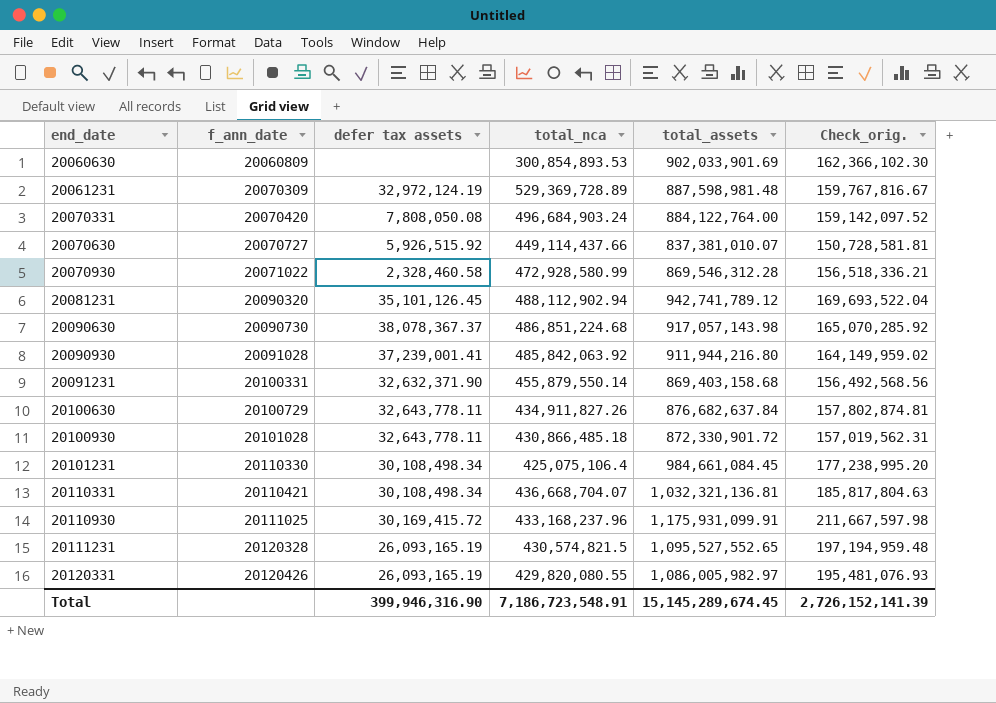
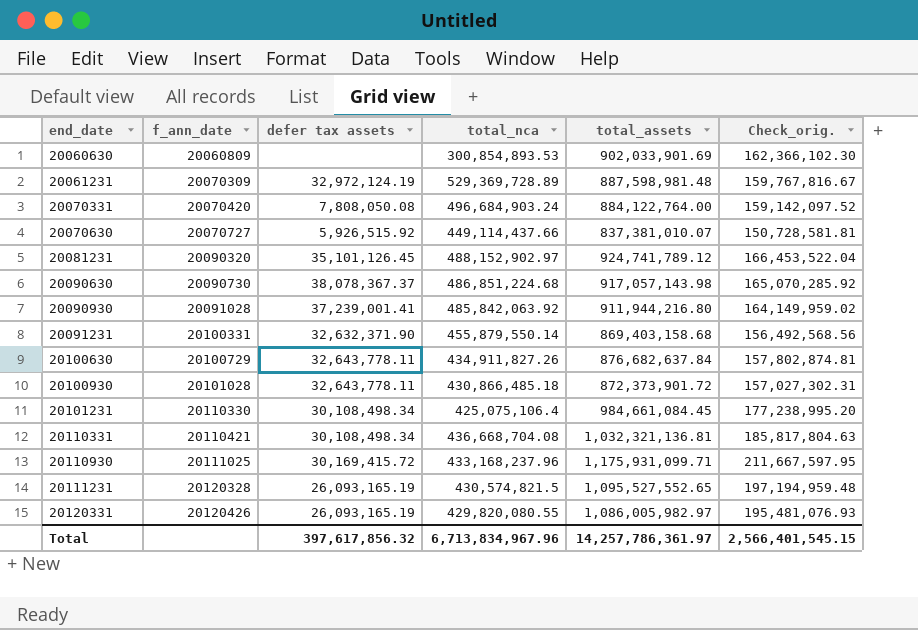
row 20070930: 20071022 | 2,328,460.58 | 472,928,580.99 | 869,546,312.28 | 156,518,336.21 -> none
20081231 | total_nca: 488,112,902.94 -> 488,152,902.97
20081231 | total_assets: 942,741,789.12 -> 924,741,789.12
20081231 | Check_orig.: 169,693,522.04 -> 166,453,522.04
20100930 | total_assets: 872,330,901.72 -> 872,373,901.72
20100930 | Check_orig.: 157,019,562.31 -> 157,027,302.31
20110331 | total_nca: 436,668,704.07 -> 436,668,704.08
20110930 | total_assets: 1,175,931,099.91 -> 1,175,931,099.71
20110930 | Check_orig.: 211,667,597.98 -> 211,667,597.95
Total | defer tax assets: 399,946,316.90 -> 397,617,856.32
Total | total_nca: 7,186,723,548.91 -> 6,713,834,967.96
Total | total_assets: 15,145,289,674.45 -> 14,257,786,361.97
Total | Check_orig.: 2,726,152,141.39 -> 2,566,401,545.15

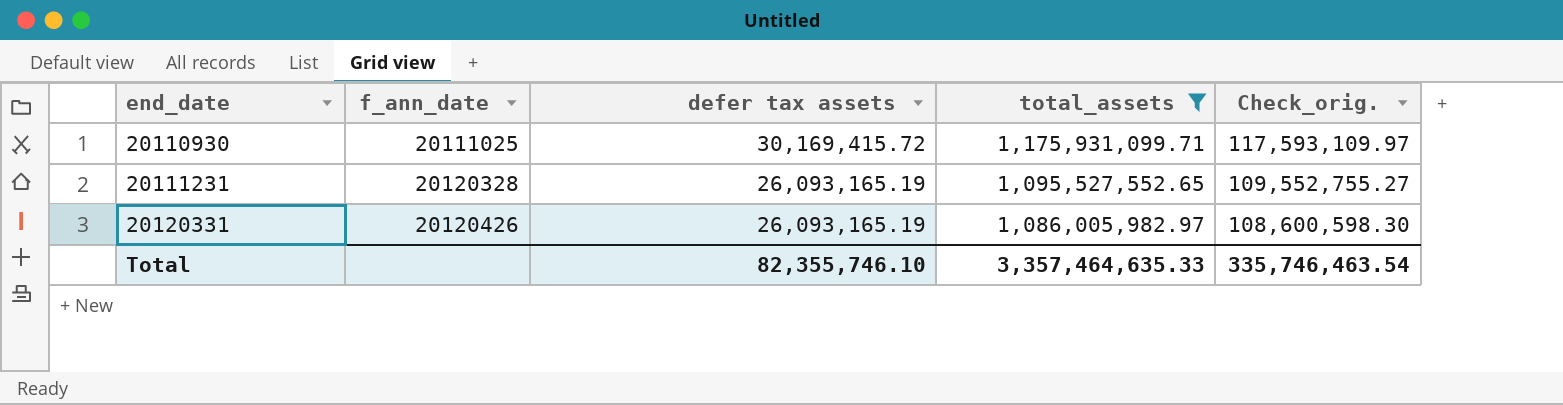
filter: none -> total_assets >= 1,086,005,982.97
column total_nca | position: 4 -> none
column Check_orig. | formula: [total_assets] * 0.18 -> [total_assets] * 0.1
Total | defer tax assets: 397,617,856.32 -> 82,355,746.10
Total | total_assets: 14,257,786,361.97 -> 3,357,464,635.33
Total | Check_orig.: 2,566,401,545.15 -> 335,746,463.54

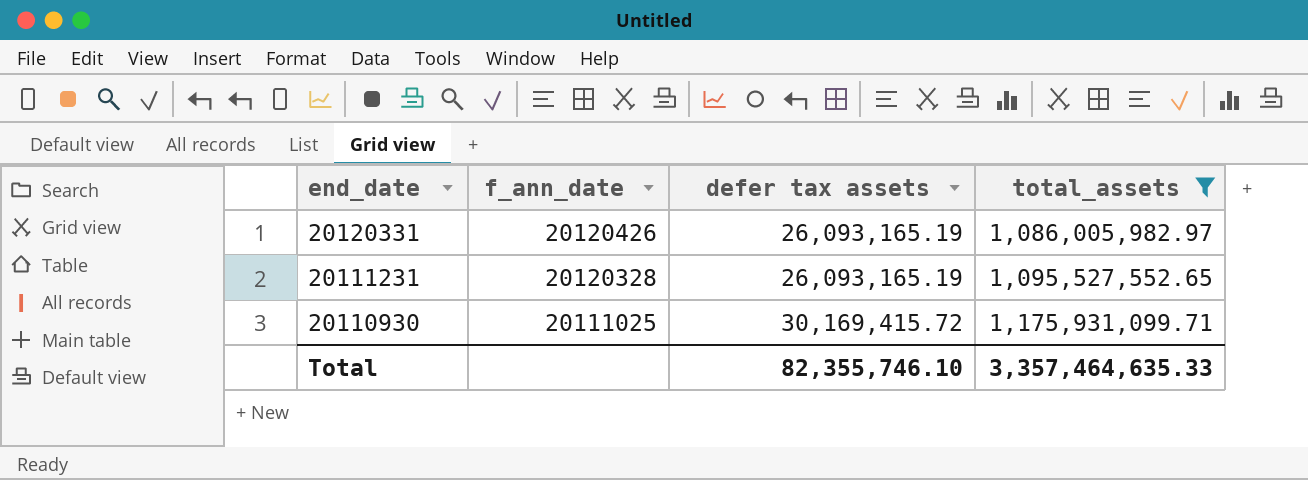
row order: end_date ascending -> end_date descending
column Check_orig. | formula: [total_assets] * 0.1 -> none

